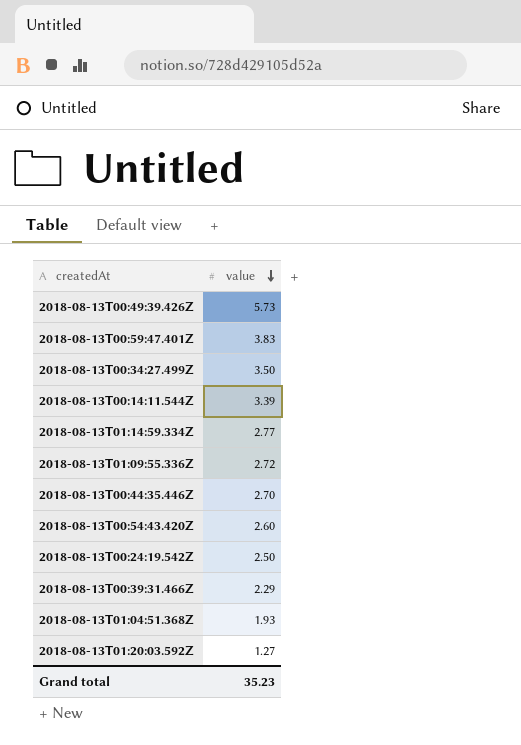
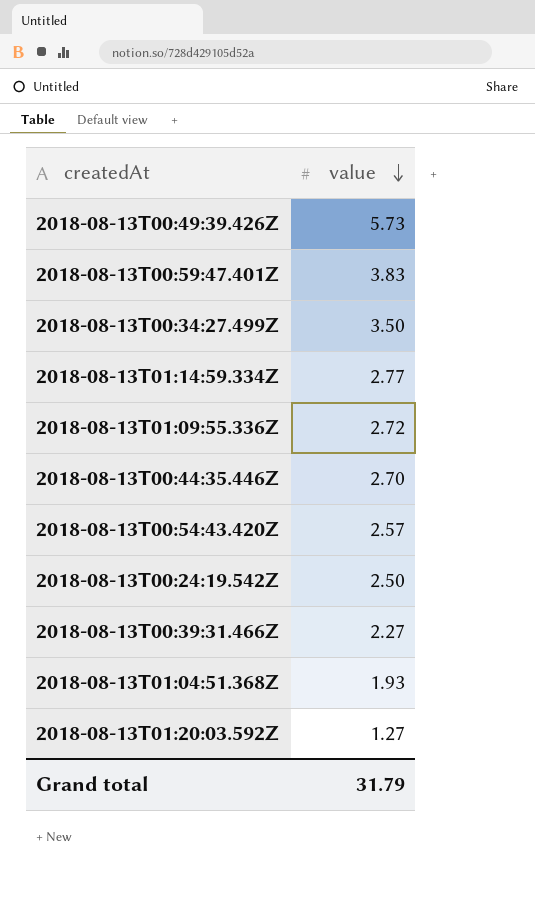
row 2018-08-13T00:14:11.544Z: 3.39 -> none
2018-08-13T00:54:43.420Z | value: 2.60 -> 2.57
2018-08-13T00:39:31.466Z | value: 2.29 -> 2.27
Grand total | value: 35.23 -> 31.79

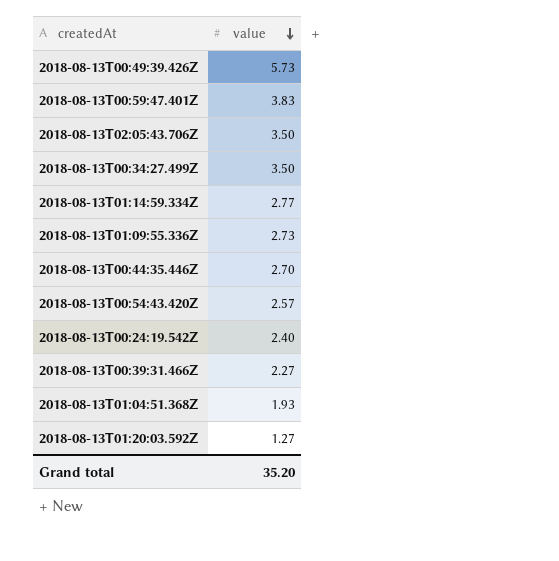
row 2018-08-13T02:05:43.706Z: none -> 3.50
2018-08-13T01:09:55.336Z | value: 2.72 -> 2.73
2018-08-13T00:24:19.542Z | value: 2.50 -> 2.40
Grand total | value: 31.79 -> 35.20

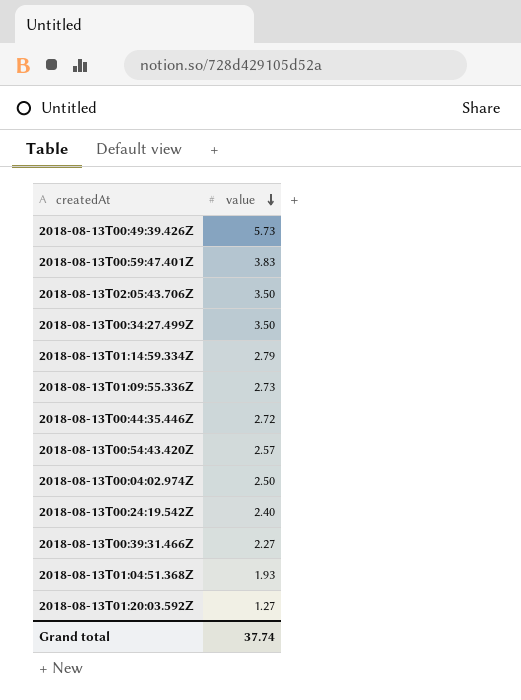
2018-08-13T01:14:59.334Z | value: 2.77 -> 2.79
2018-08-13T00:44:35.446Z | value: 2.70 -> 2.72
row 2018-08-13T00:04:02.974Z: none -> 2.50
Grand total | value: 35.20 -> 37.74

